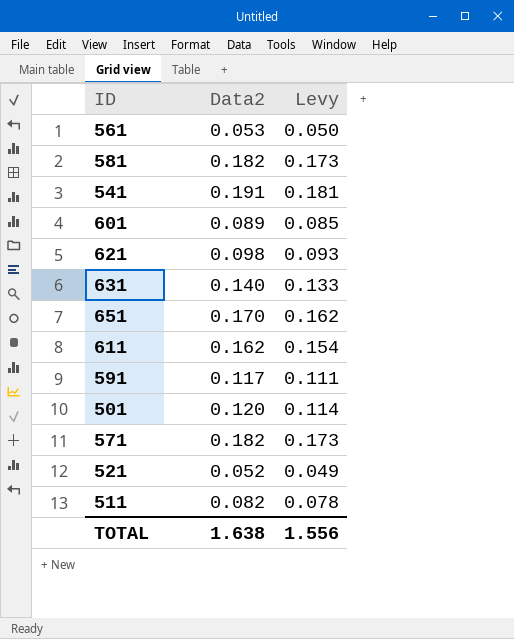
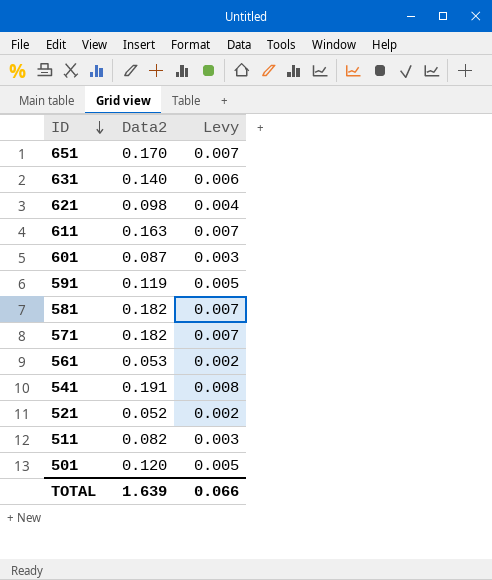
row order: none -> ID descending
column Levy | formula: [Data2] * 0.95 -> [Data2] * 0.04
611 | Data2: 0.162 -> 0.163
601 | Data2: 0.089 -> 0.087
591 | Data2: 0.117 -> 0.119
TOTAL | Data2: 1.638 -> 1.639
TOTAL | Levy: 1.556 -> 0.066

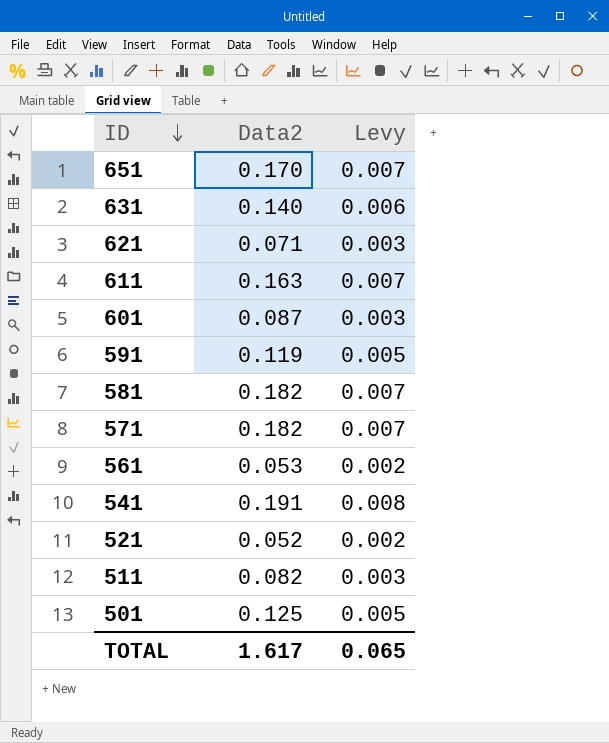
621 | Data2: 0.098 -> 0.071
621 | Levy: 0.004 -> 0.003
501 | Data2: 0.120 -> 0.125
TOTAL | Data2: 1.639 -> 1.617
TOTAL | Levy: 0.066 -> 0.065

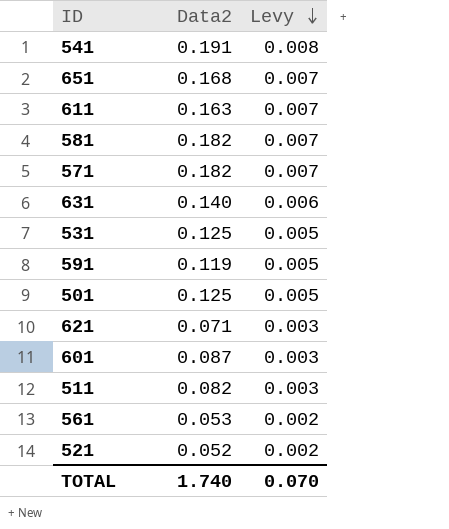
row order: ID descending -> Levy descending
651 | Data2: 0.170 -> 0.168
row 531: none -> 0.125 | 0.005
TOTAL | Data2: 1.617 -> 1.740
TOTAL | Levy: 0.065 -> 0.070

